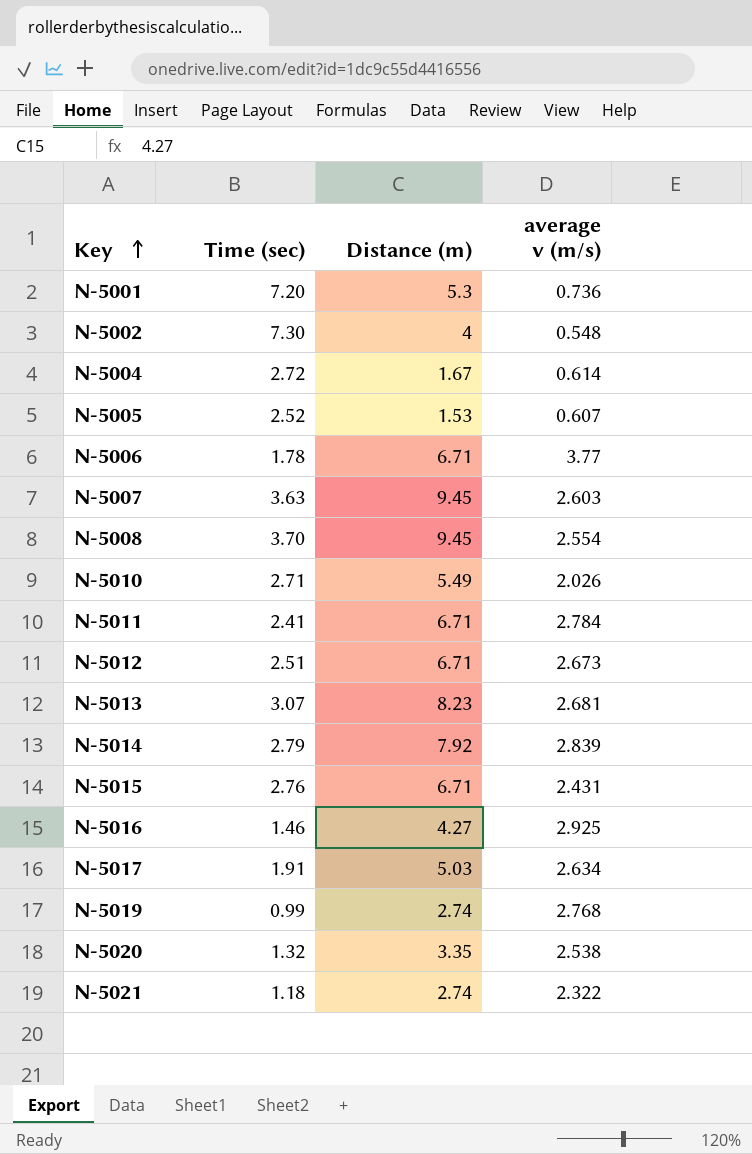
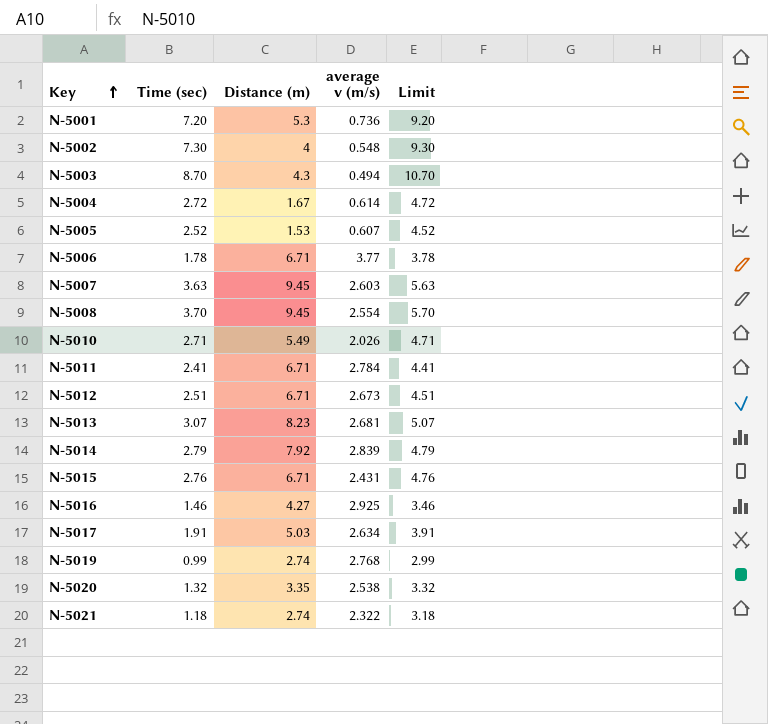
column Limit | formula: none -> [Time (sec)] + 2
row N-5003: none -> 8.70 | 4.3 | 0.494 | 10.70

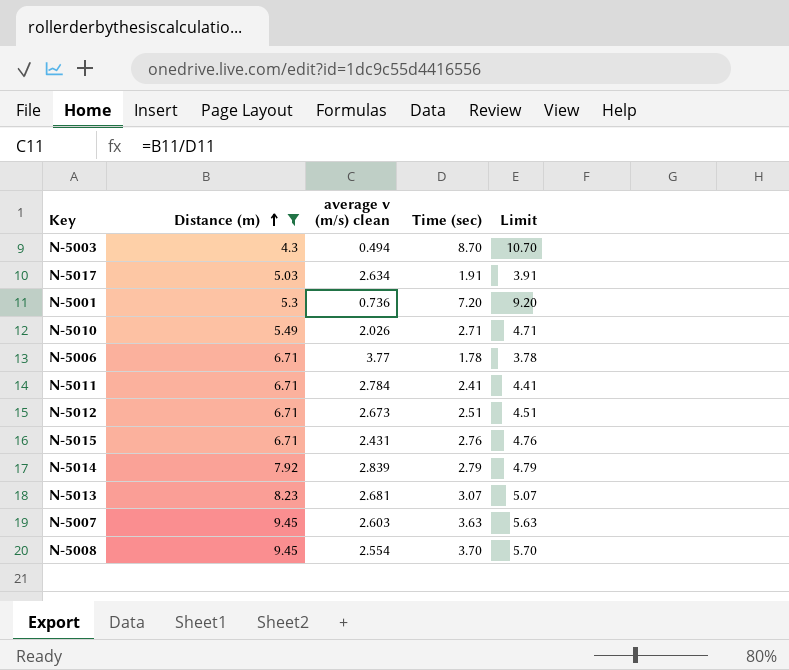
filter: none -> Distance (m) >= 4.3
row order: Key ascending -> Distance (m) ascending
column name: average v (m/s) -> average v (m/s) clean
column Time (sec) | position: 2 -> 4

